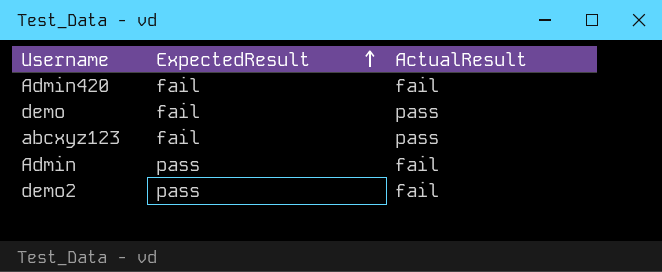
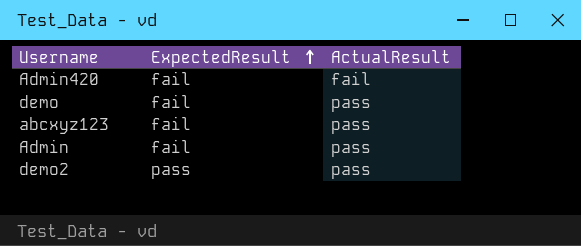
Admin | ExpectedResult: pass -> fail
Admin | ActualResult: fail -> pass
demo2 | ActualResult: fail -> pass

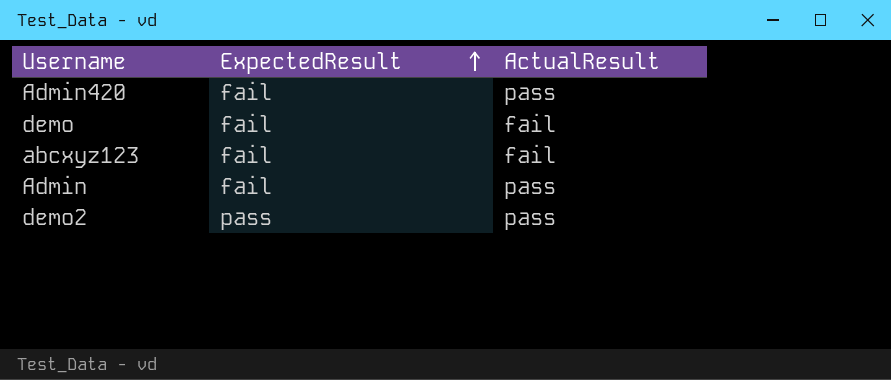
Admin420 | ActualResult: fail -> pass
demo | ActualResult: pass -> fail
abcxyz123 | ActualResult: pass -> fail

